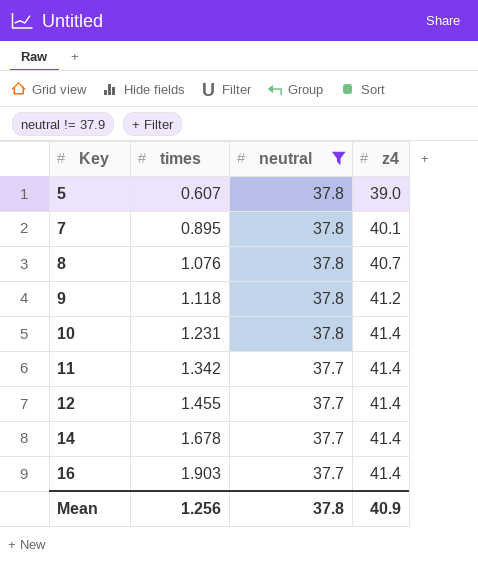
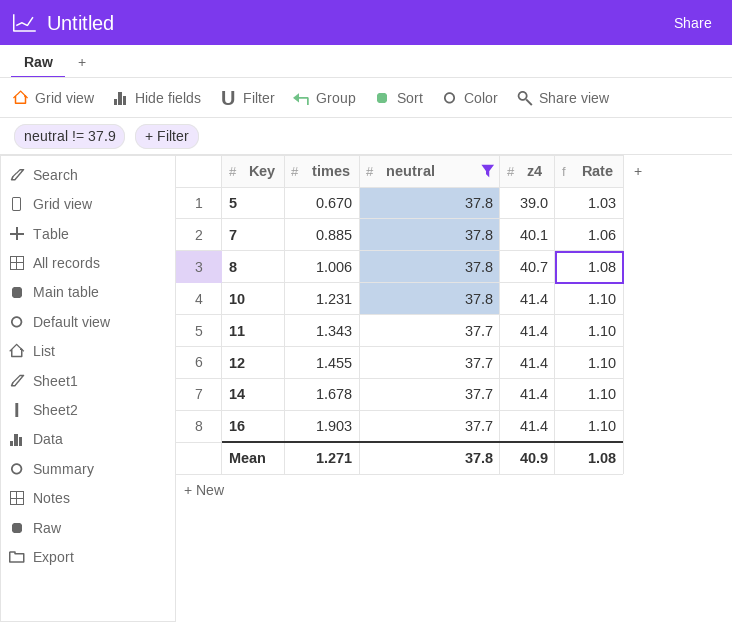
column Rate | formula: none -> [z4] / [neutral]
row 9: 1.118 | 37.8 | 41.2 -> none
5 | times: 0.607 -> 0.670
7 | times: 0.895 -> 0.885
8 | times: 1.076 -> 1.006
11 | times: 1.342 -> 1.343
Mean | times: 1.256 -> 1.271

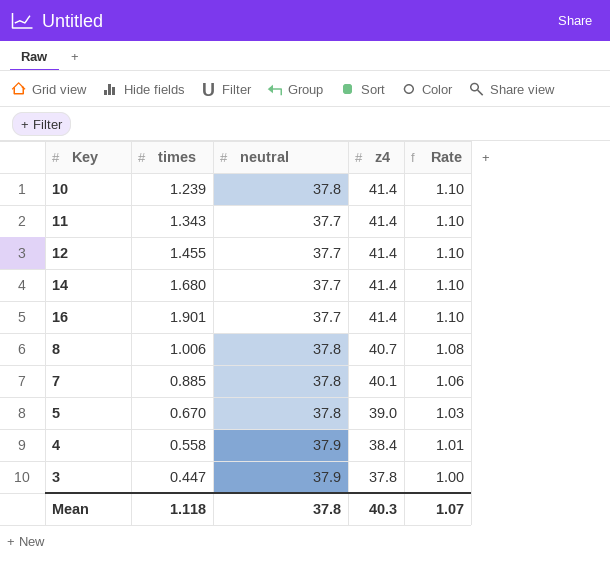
filter: neutral != 37.9 -> none
row order: Key ascending -> z4 descending
10 | times: 1.231 -> 1.239
14 | times: 1.678 -> 1.680
16 | times: 1.903 -> 1.901
Mean | times: 1.271 -> 1.118
Mean | z4: 40.9 -> 40.3
Mean | Rate: 1.08 -> 1.07

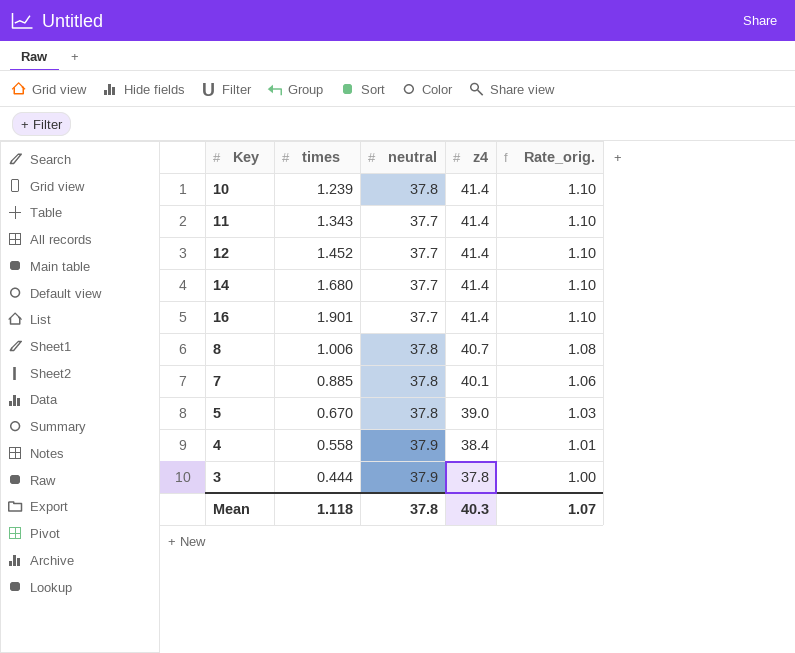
column name: Rate -> Rate_orig.
12 | times: 1.455 -> 1.452
3 | times: 0.447 -> 0.444

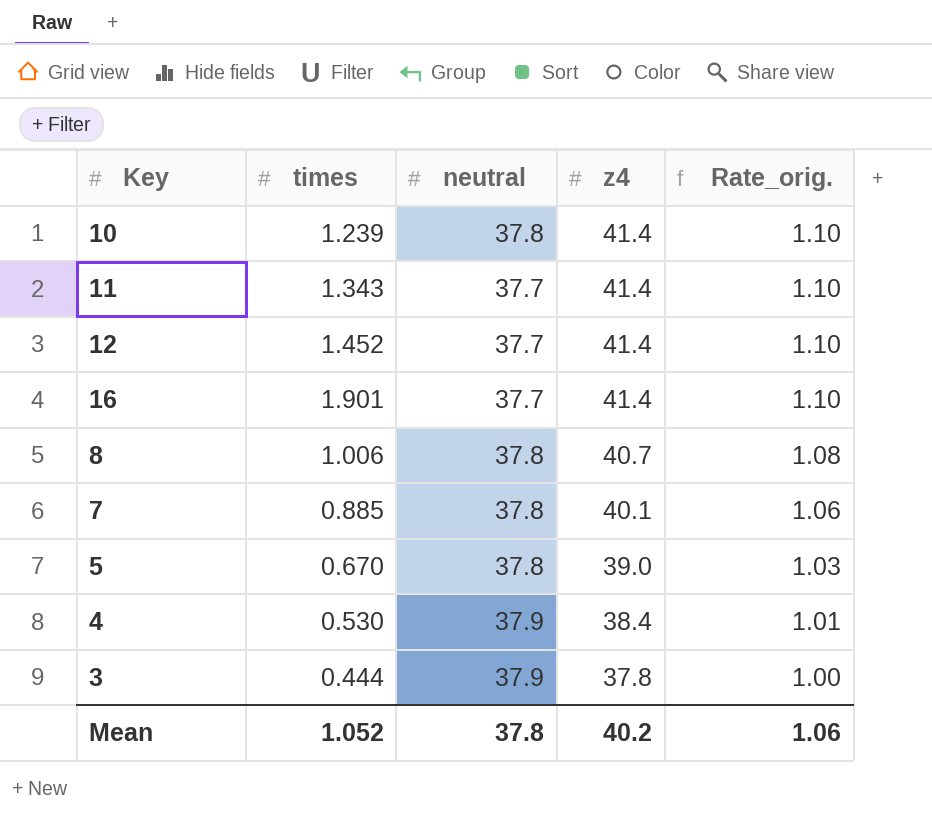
row 14: 1.680 | 37.7 | 41.4 | 1.10 -> none
4 | times: 0.558 -> 0.530
Mean | times: 1.118 -> 1.052
Mean | z4: 40.3 -> 40.2
Mean | Rate_orig.: 1.07 -> 1.06

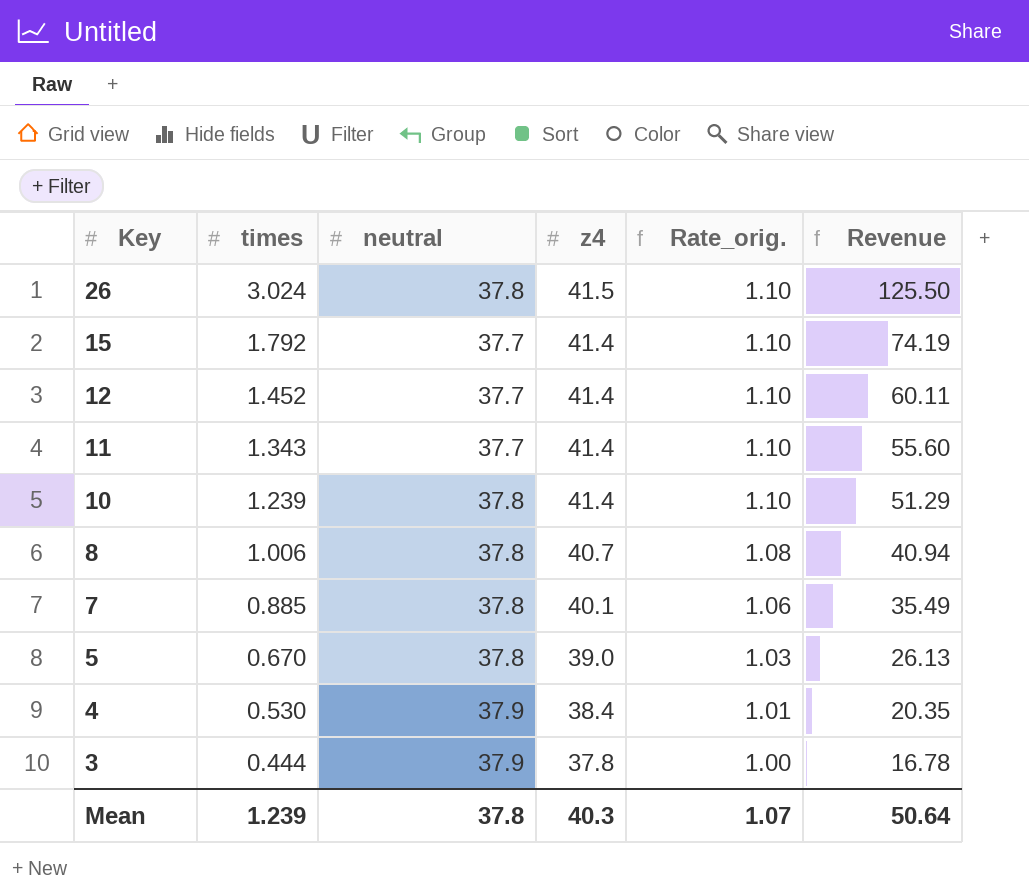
row order: z4 descending -> Key descending
column Revenue | formula: none -> [times] * [z4]
row 16: 1.901 | 37.7 | 41.4 | 1.10 -> none
row 26: none -> 3.024 | 37.8 | 41.5 | 1.10 | 125.50
row 15: none -> 1.792 | 37.7 | 41.4 | 1.10 | 74.19
Mean | times: 1.052 -> 1.239
Mean | z4: 40.2 -> 40.3
Mean | Rate_orig.: 1.06 -> 1.07

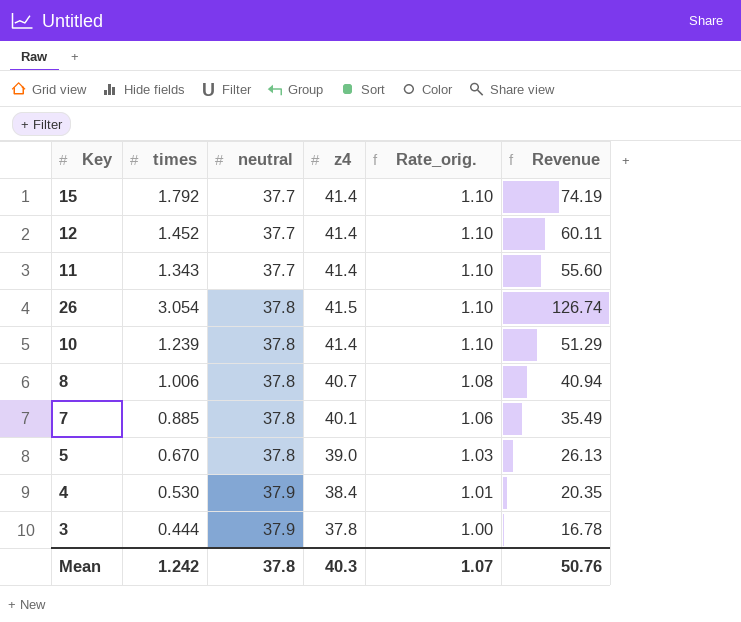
row order: Key descending -> neutral ascending
26 | times: 3.024 -> 3.054
26 | Revenue: 125.50 -> 126.74
Mean | times: 1.239 -> 1.242
Mean | Revenue: 50.64 -> 50.76

